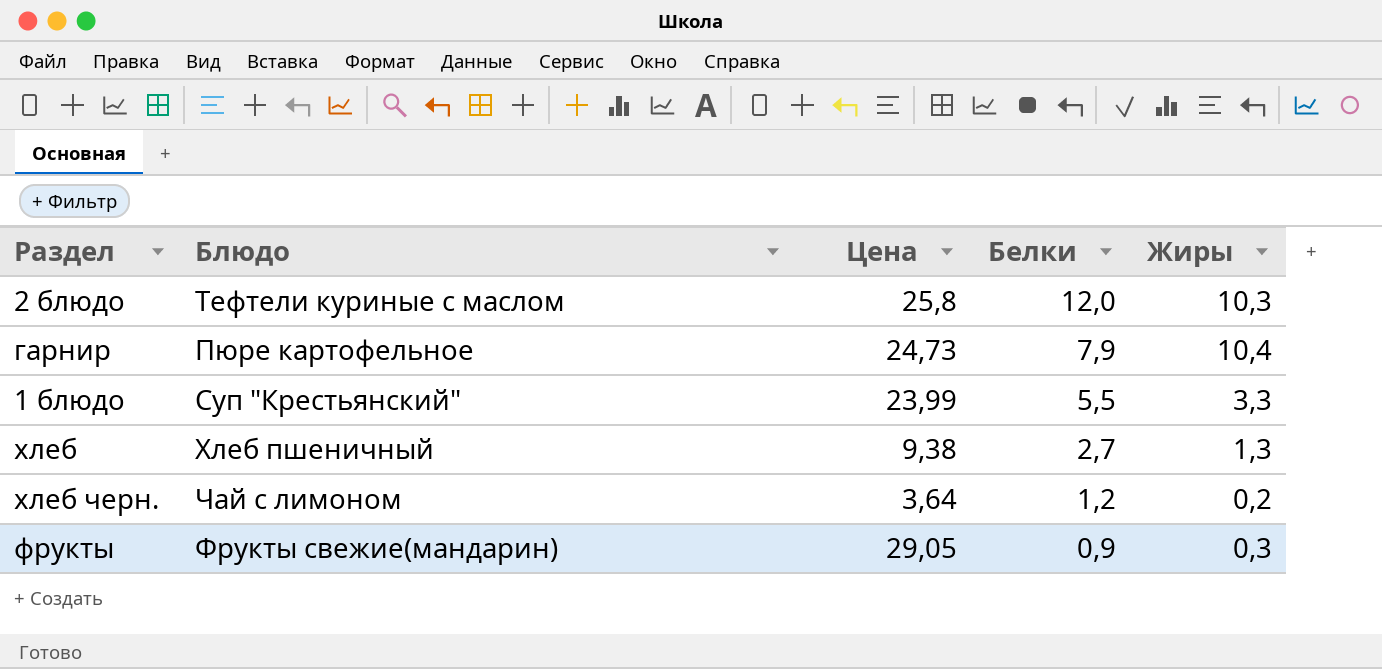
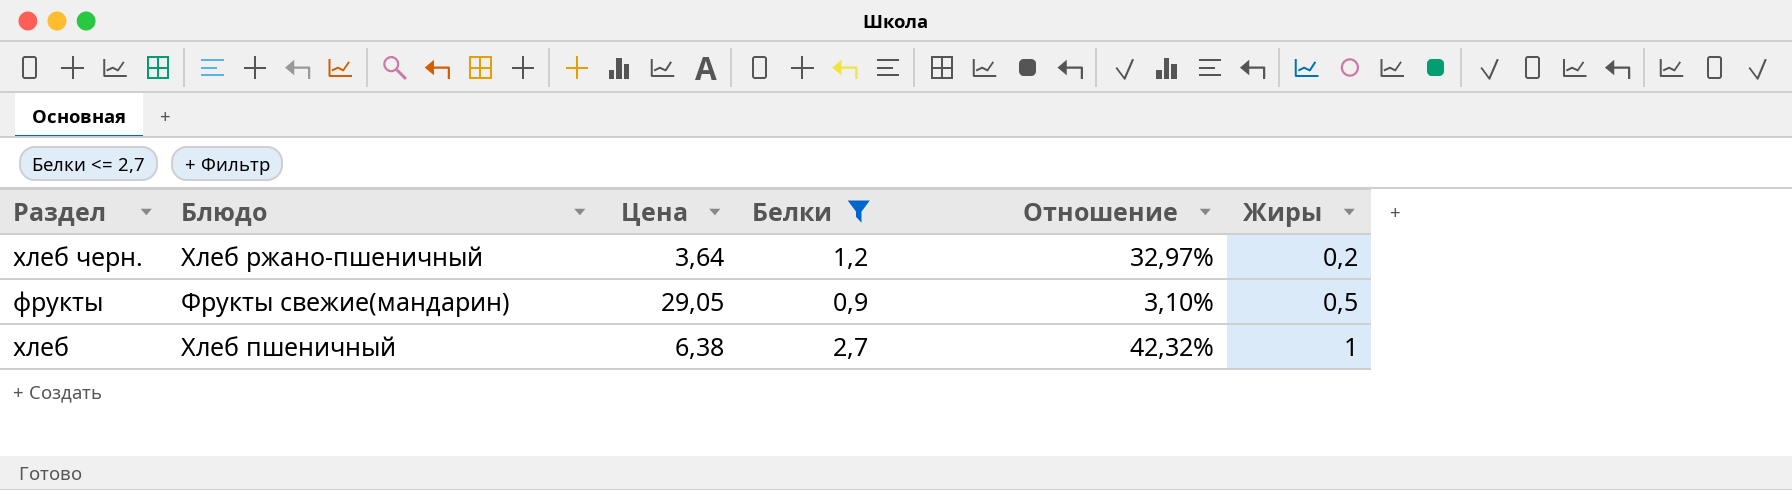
filter: none -> Белки <= 2,7
row order: Белки descending -> Жиры ascending
column Отношение | formula: none -> [Белки] / [Цена]
хлеб черн. | Блюдо: Чай с лимоном -> Хлеб ржано-пшеничный
фрукты | Жиры: 0,3 -> 0,5
хлеб | Цена: 9,38 -> 6,38
хлеб | Жиры: 1,3 -> 1

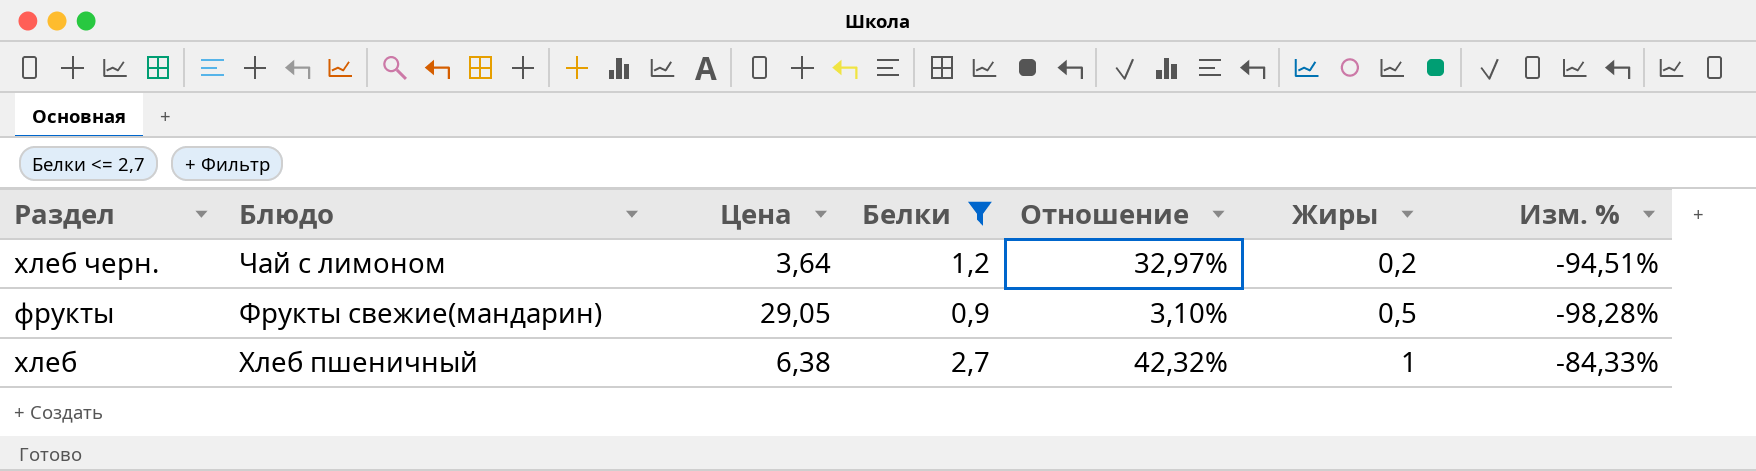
column Изм. % | formula: none -> ([Жиры] - [Цена]) / [Цена]
хлеб черн. | Блюдо: Хлеб ржано-пшеничный -> Чай с лимоном

